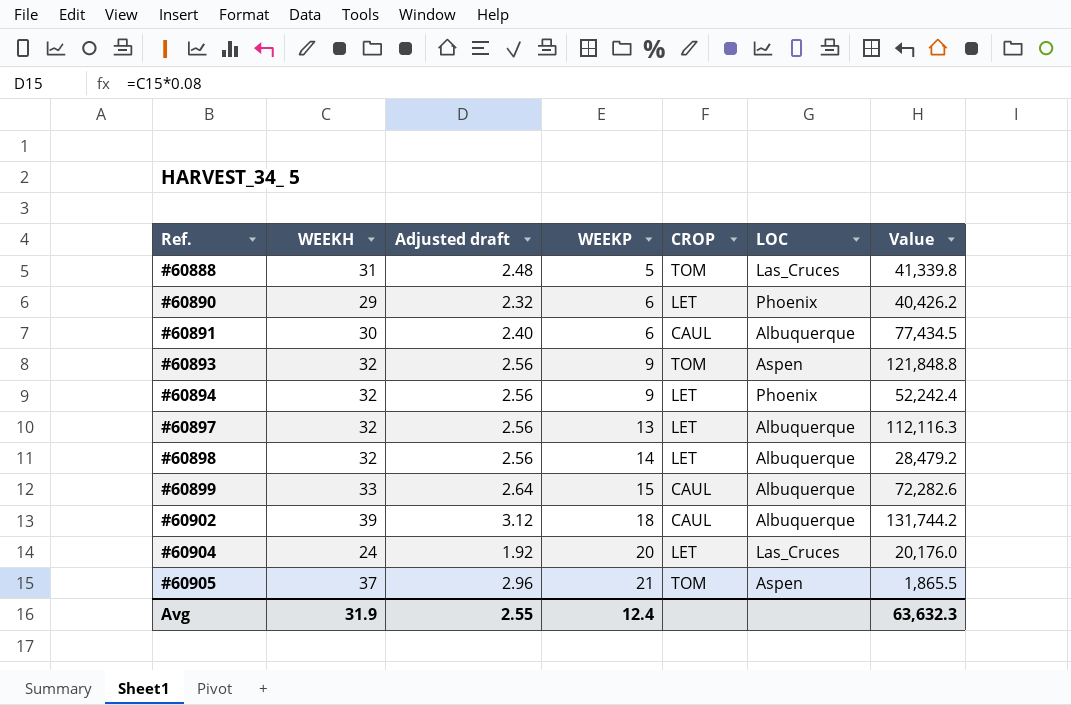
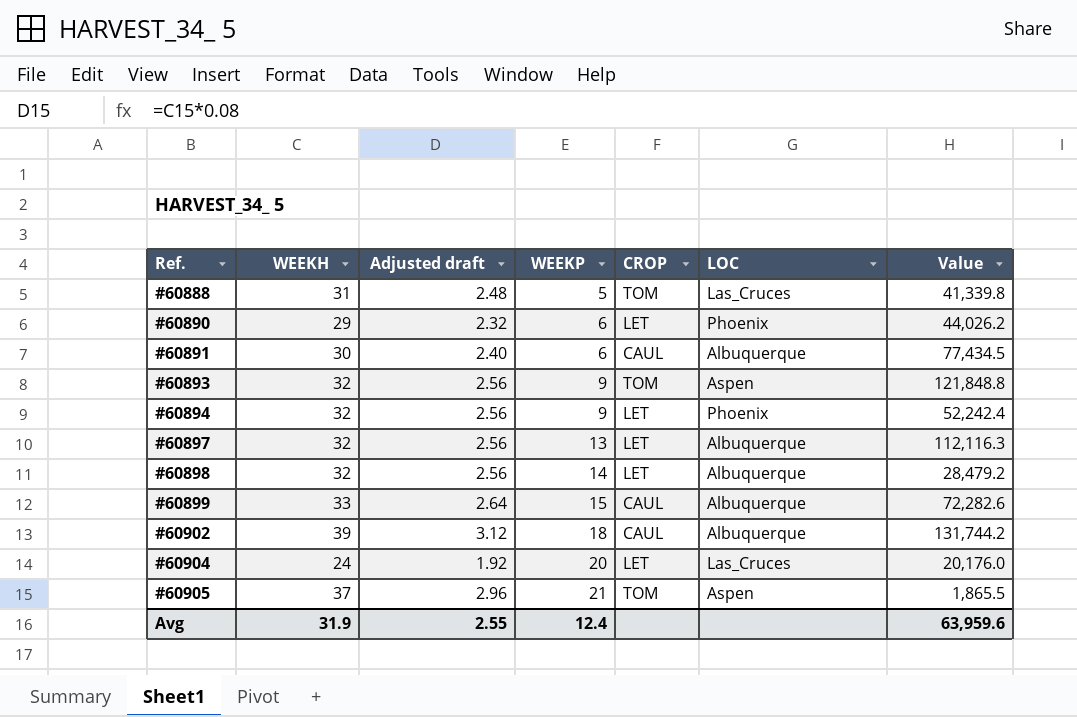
#60890 | Value: 40,426.2 -> 44,026.2
Avg | Value: 63,632.3 -> 63,959.6

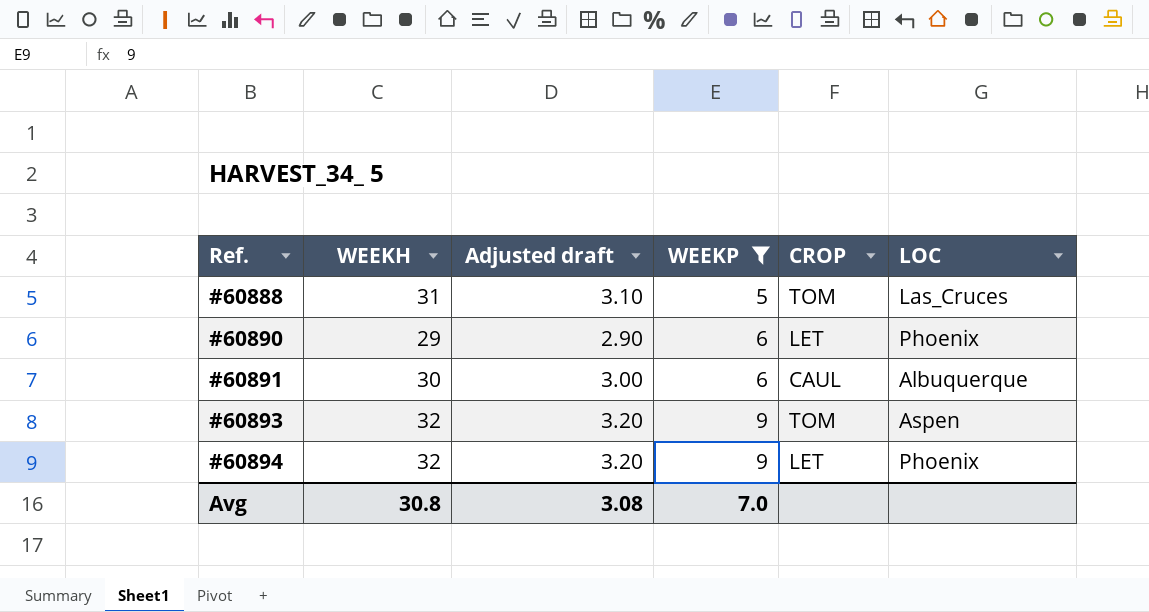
filter: none -> WEEKP <= 9
column Value | position: 7 -> none
column Adjusted draft | formula: [WEEKH] * 0.08 -> [WEEKH] * 0.1
Avg | WEEKH: 31.9 -> 30.8
Avg | Adjusted draft: 2.55 -> 3.08
Avg | WEEKP: 12.4 -> 7.0

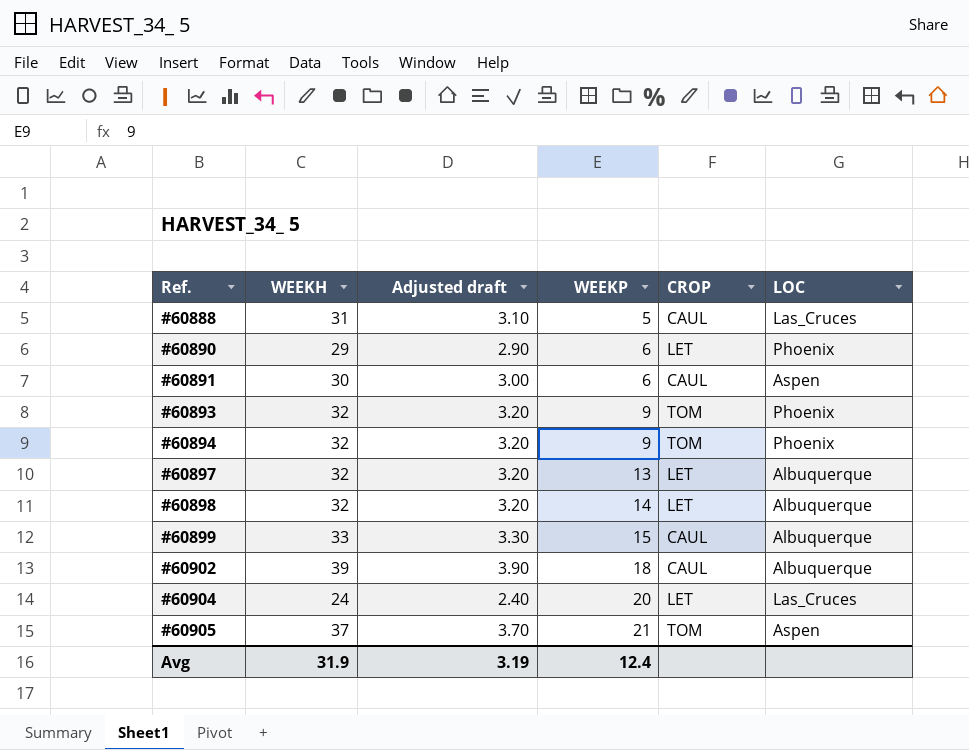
filter: WEEKP <= 9 -> none
#60888 | CROP: TOM -> CAUL
#60891 | LOC: Albuquerque -> Aspen
#60893 | LOC: Aspen -> Phoenix
#60894 | CROP: LET -> TOM
Avg | WEEKH: 30.8 -> 31.9
Avg | Adjusted draft: 3.08 -> 3.19
Avg | WEEKP: 7.0 -> 12.4

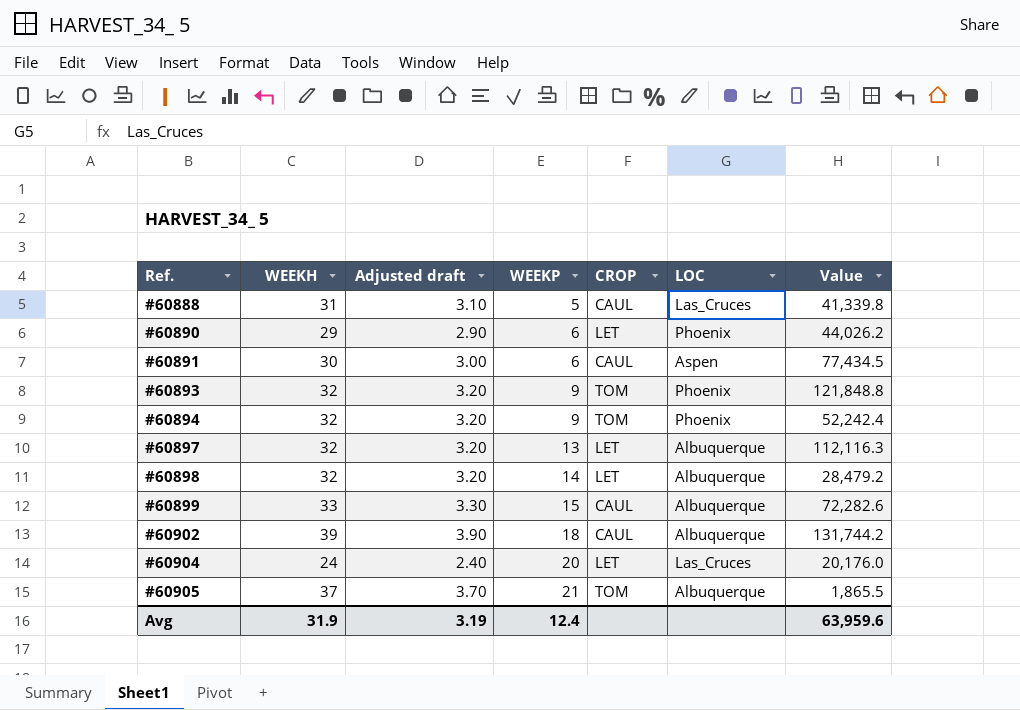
column Value | position: none -> 7
#60905 | LOC: Aspen -> Albuquerque

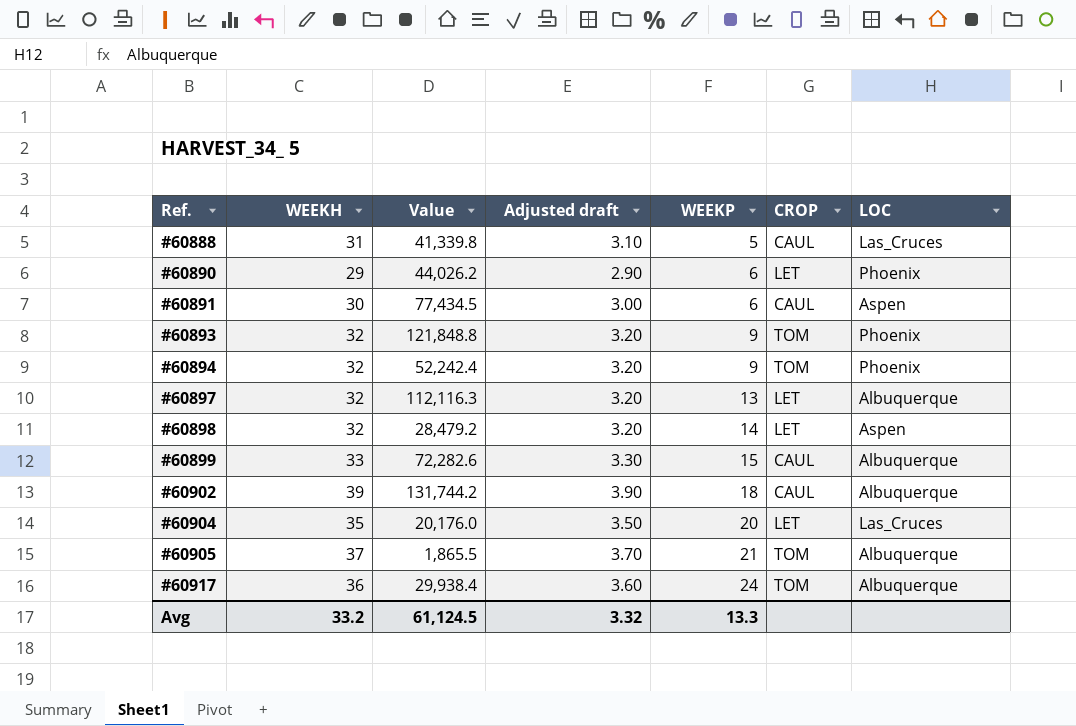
column Value | position: 7 -> 3
#60898 | LOC: Albuquerque -> Aspen
#60904 | WEEKH: 24 -> 35
#60904 | Adjusted draft: 2.40 -> 3.50
row #60917: none -> 36 | 29,938.4 | 3.60 | 24 | TOM | Albuquerque
Avg | WEEKH: 31.9 -> 33.2
Avg | Value: 63,959.6 -> 61,124.5
Avg | Adjusted draft: 3.19 -> 3.32
Avg | WEEKP: 12.4 -> 13.3

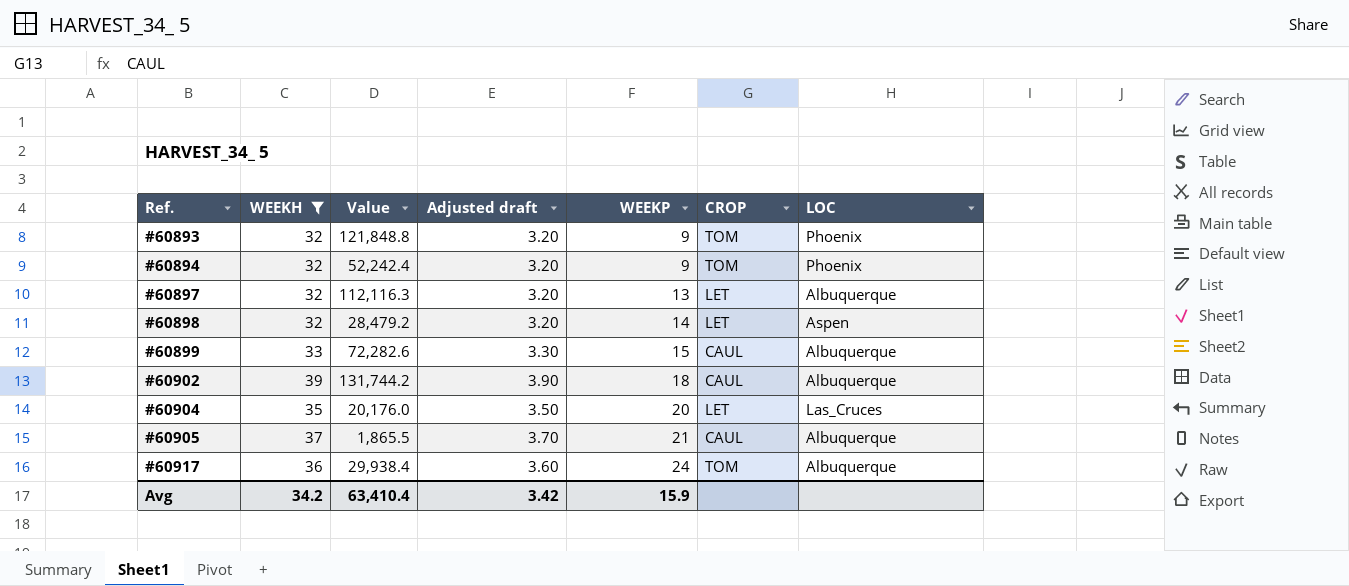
filter: none -> WEEKH >= 32
#60905 | CROP: TOM -> CAUL
Avg | WEEKH: 33.2 -> 34.2
Avg | Value: 61,124.5 -> 63,410.4
Avg | Adjusted draft: 3.32 -> 3.42
Avg | WEEKP: 13.3 -> 15.9

